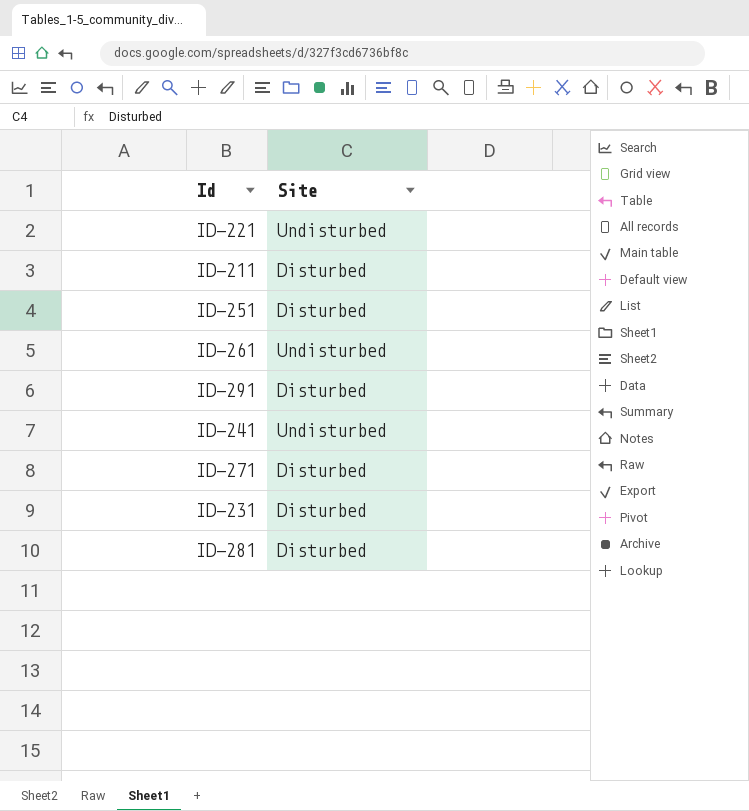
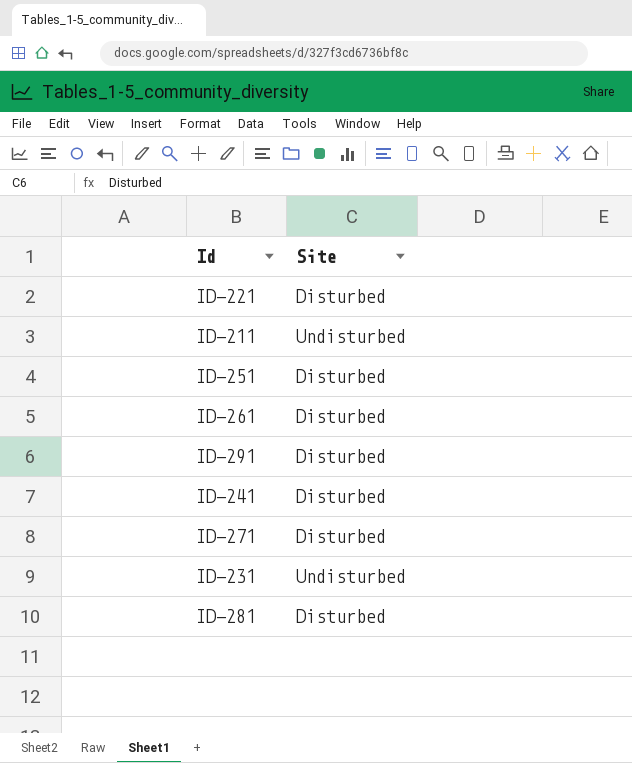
ID-221 | Site: Undisturbed -> Disturbed
ID-211 | Site: Disturbed -> Undisturbed
ID-261 | Site: Undisturbed -> Disturbed
ID-241 | Site: Undisturbed -> Disturbed
ID-231 | Site: Disturbed -> Undisturbed

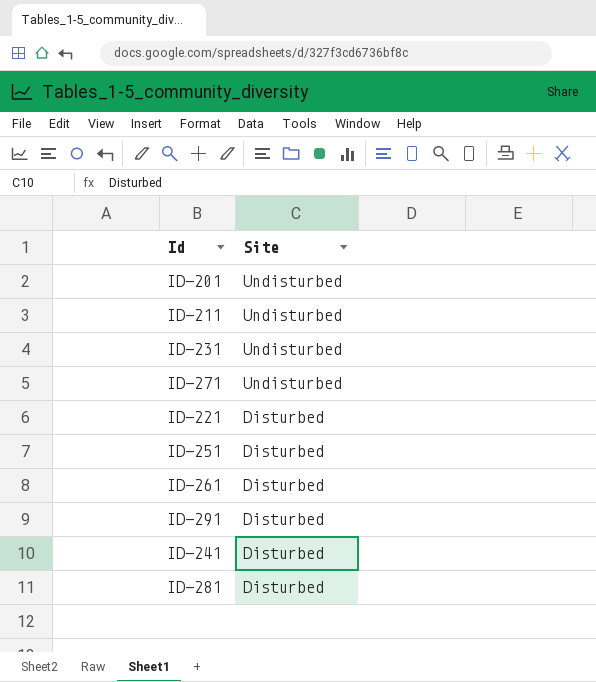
row order: none -> Site descending
row ID-201: none -> Undisturbed
ID-271 | Site: Disturbed -> Undisturbed

